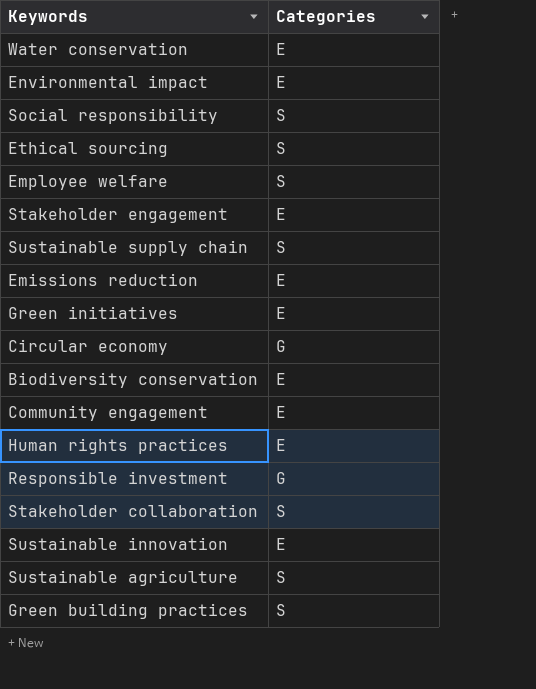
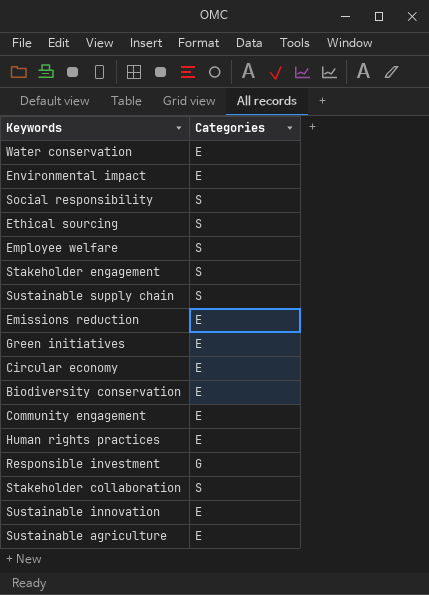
row Green building practices: S -> none
Stakeholder engagement | Categories: E -> S
Circular economy | Categories: G -> E
Sustainable agriculture | Categories: S -> E

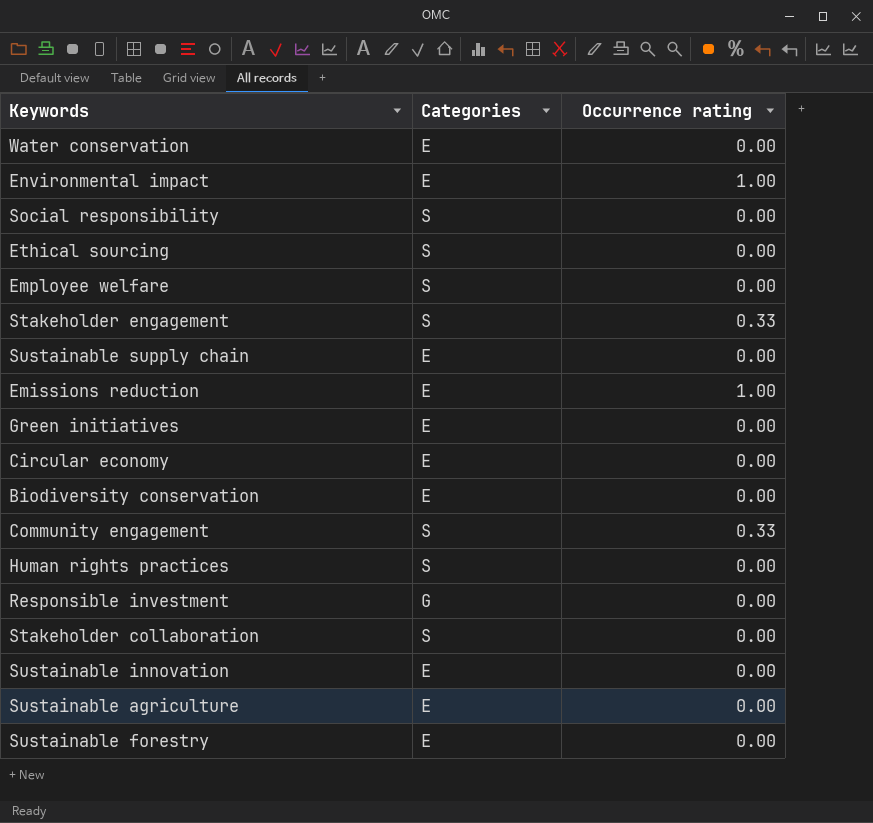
column Occurrence rating | position: none -> 3
Sustainable supply chain | Categories: S -> E
Community engagement | Categories: E -> S
Human rights practices | Categories: E -> S
row Sustainable forestry: none -> E | 0.00

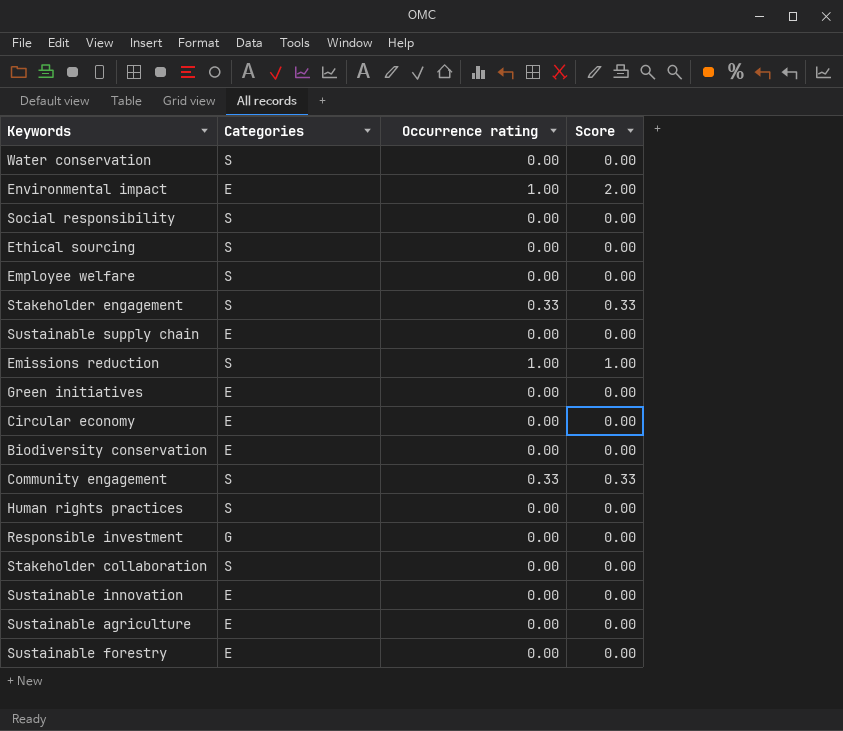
column Score | position: none -> 4
Water conservation | Categories: E -> S
Emissions reduction | Categories: E -> S

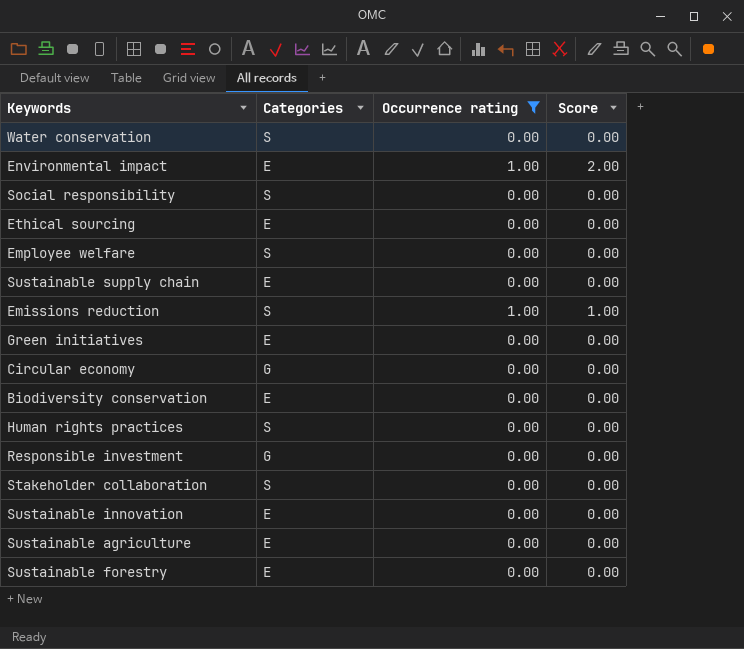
filter: none -> Occurrence rating != 0.33
Ethical sourcing | Categories: S -> E
Circular economy | Categories: E -> G

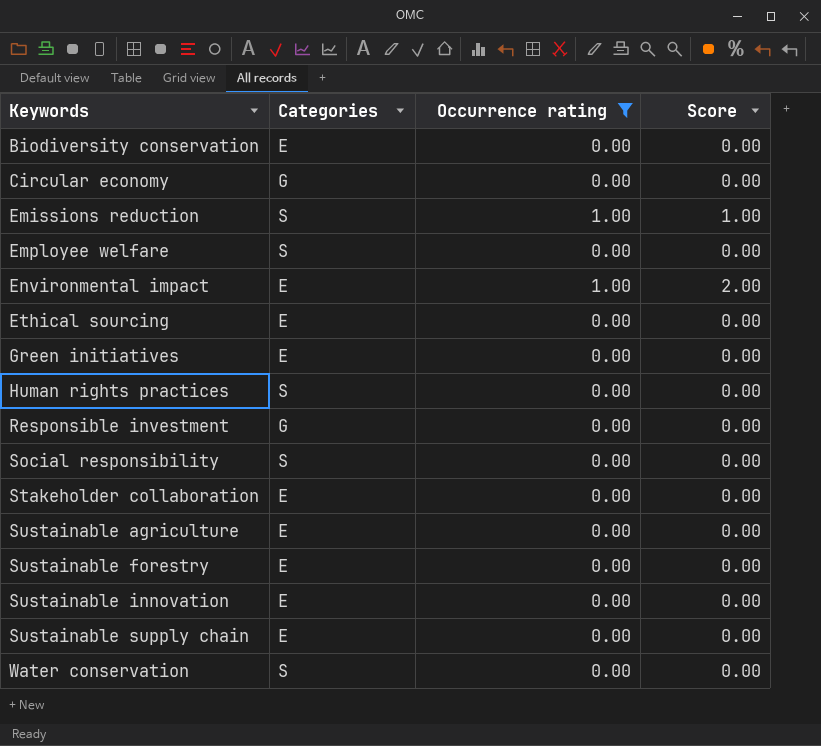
row order: none -> Keywords ascending
Stakeholder collaboration | Categories: S -> E

